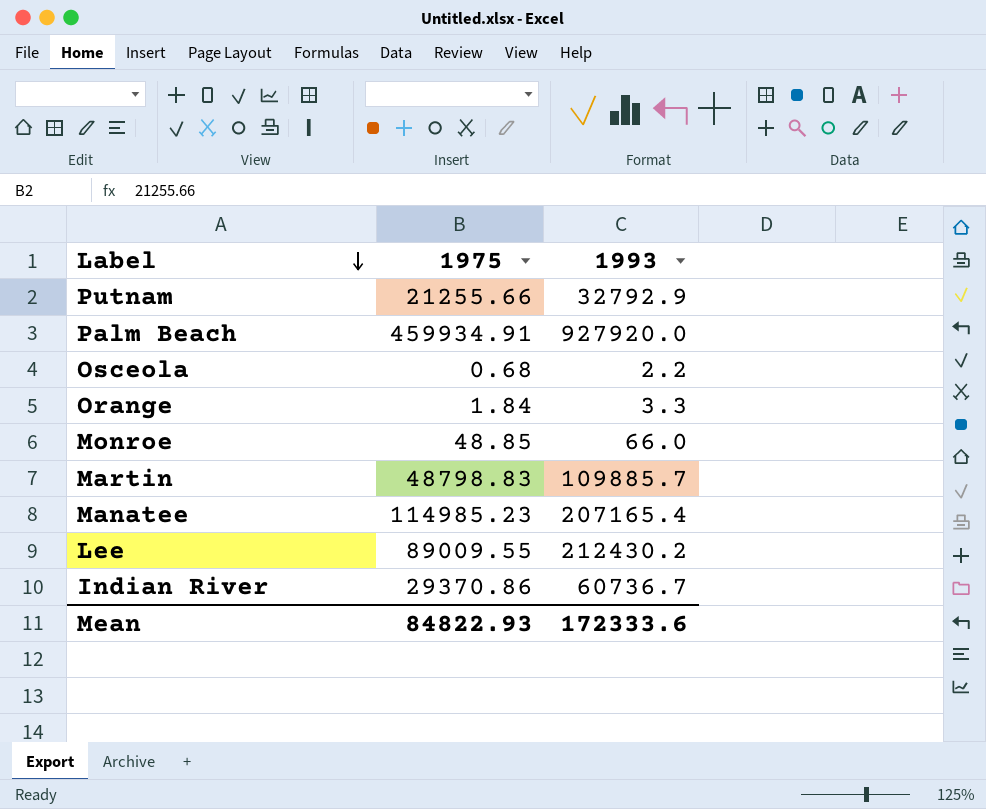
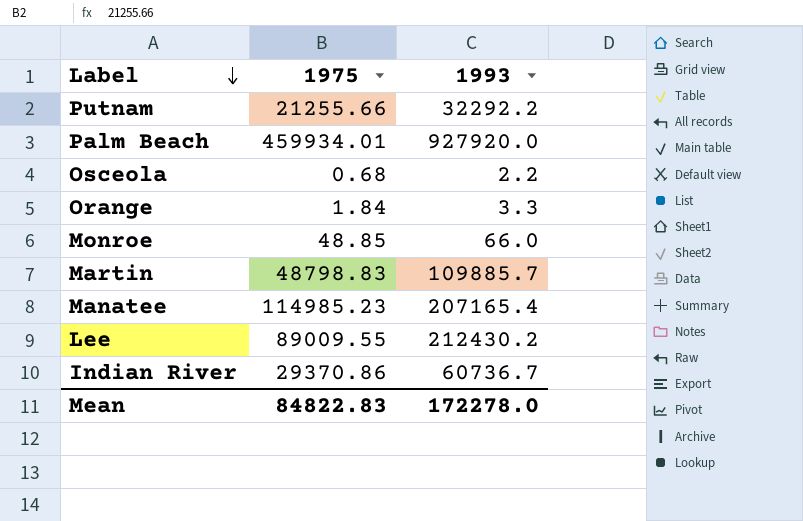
Putnam | 1993: 32792.9 -> 32292.2
Palm Beach | 1975: 459934.91 -> 459934.01
Mean | 1975: 84822.93 -> 84822.83
Mean | 1993: 172333.6 -> 172278.0

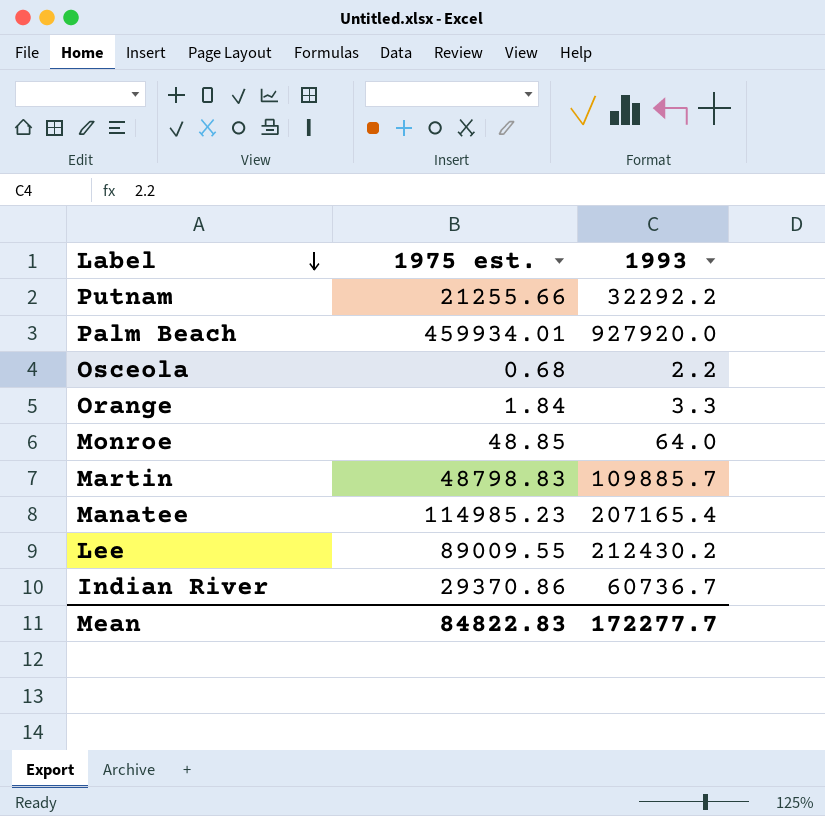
column name: 1975 -> 1975 est.
Monroe | 1993: 66.0 -> 64.0
Mean | 1993: 172278.0 -> 172277.7

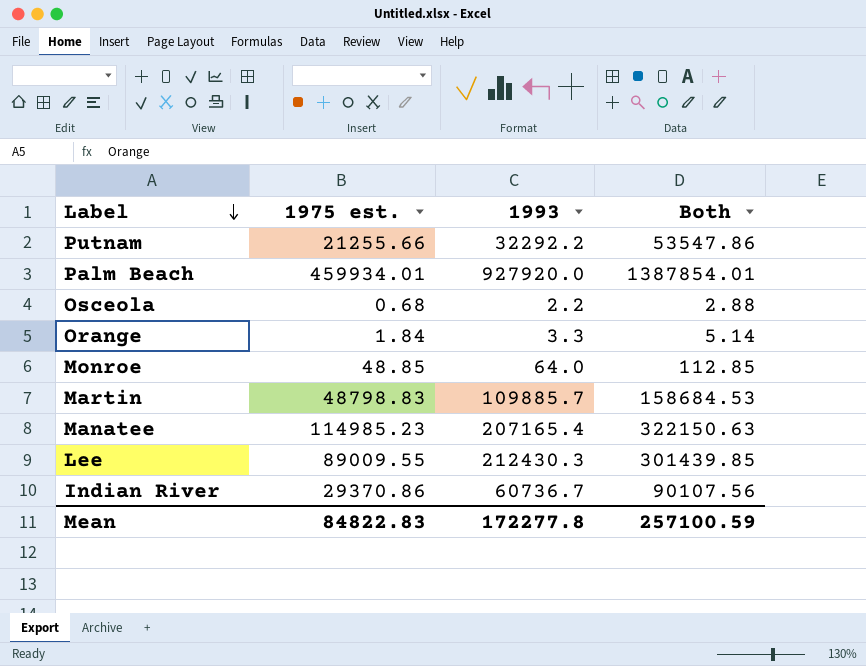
column Both | formula: none -> [1975 est.] + [1993]
Lee | 1993: 212430.2 -> 212430.3
Mean | 1993: 172277.7 -> 172277.8

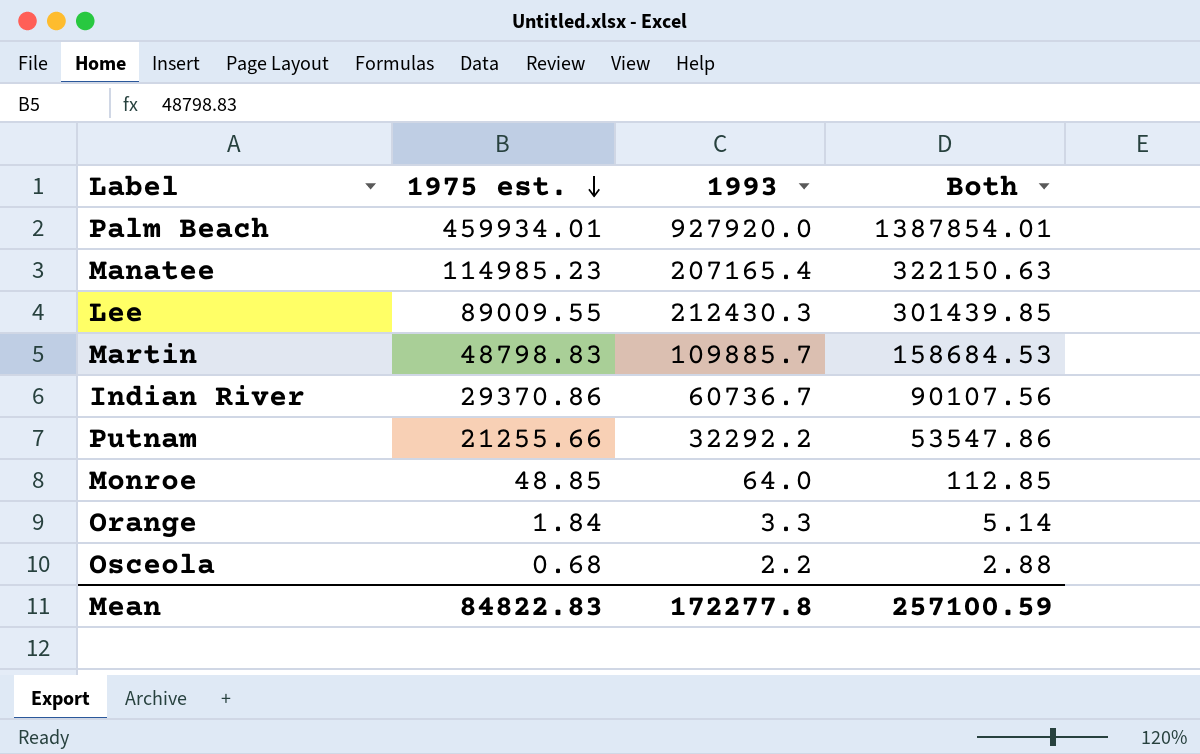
row order: Label descending -> 1975 est. descending

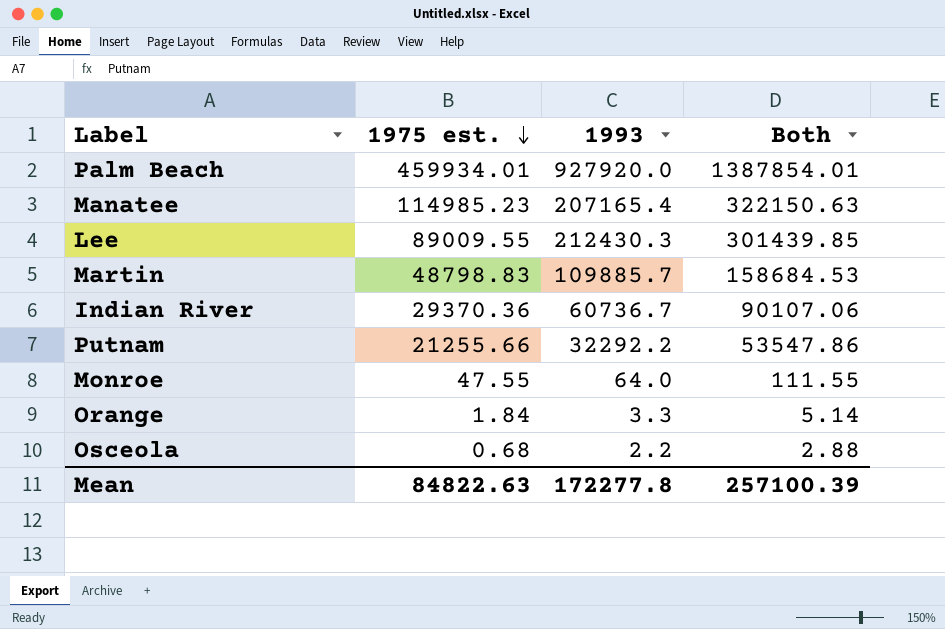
Indian River | 1975 est.: 29370.86 -> 29370.36
Indian River | Both: 90107.56 -> 90107.06
Monroe | 1975 est.: 48.85 -> 47.55
Monroe | Both: 112.85 -> 111.55
Mean | 1975 est.: 84822.83 -> 84822.63
Mean | Both: 257100.59 -> 257100.39

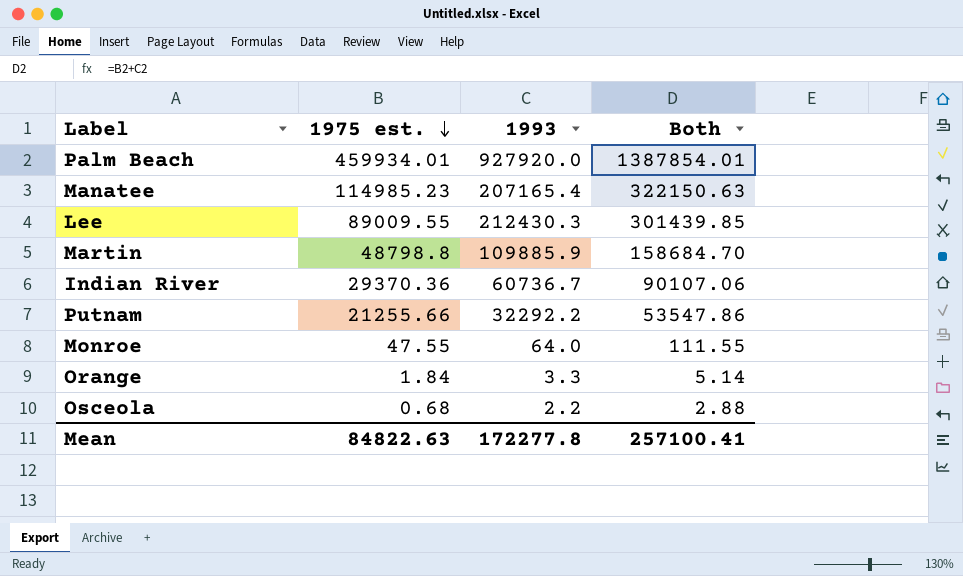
Martin | 1975 est.: 48798.83 -> 48798.8
Martin | 1993: 109885.7 -> 109885.9
Martin | Both: 158684.53 -> 158684.70
Mean | Both: 257100.39 -> 257100.41

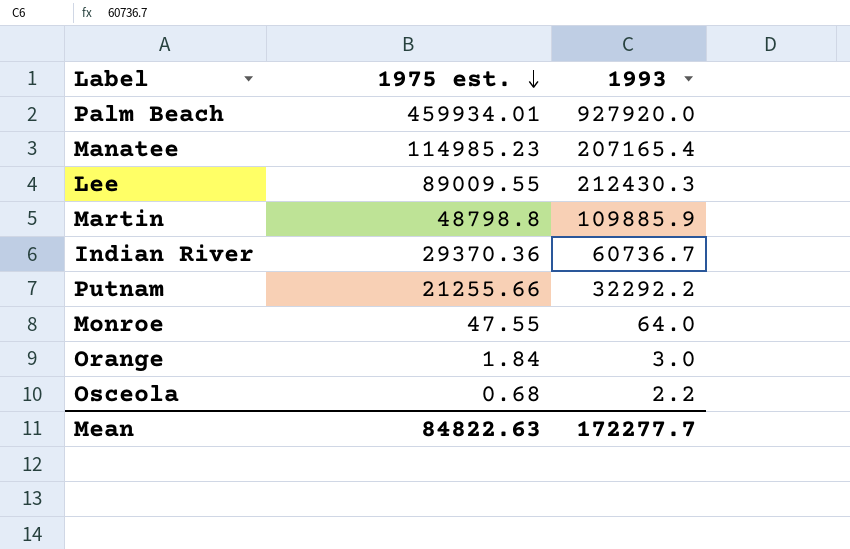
column Both | formula: [1975 est.] + [1993] -> none
Orange | 1993: 3.3 -> 3.0
Mean | 1993: 172277.8 -> 172277.7

